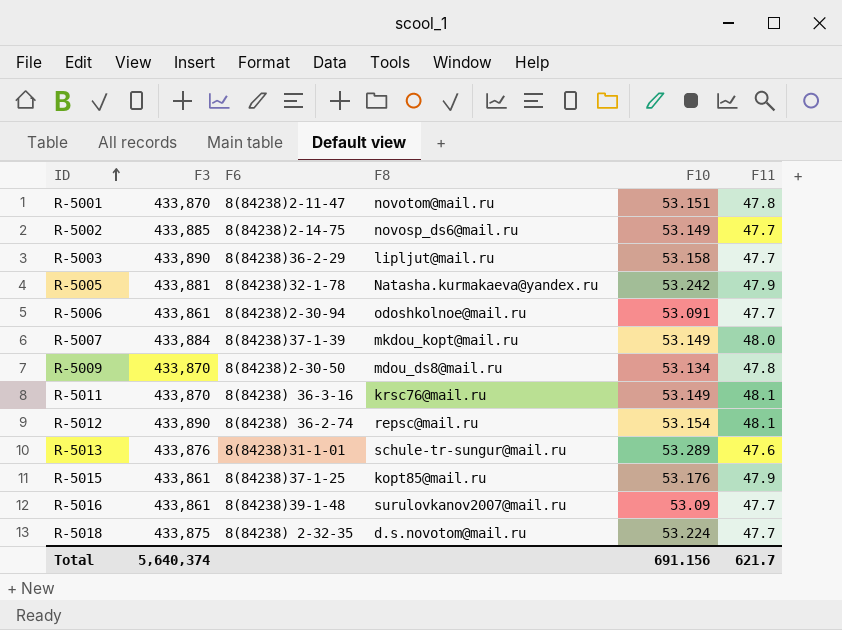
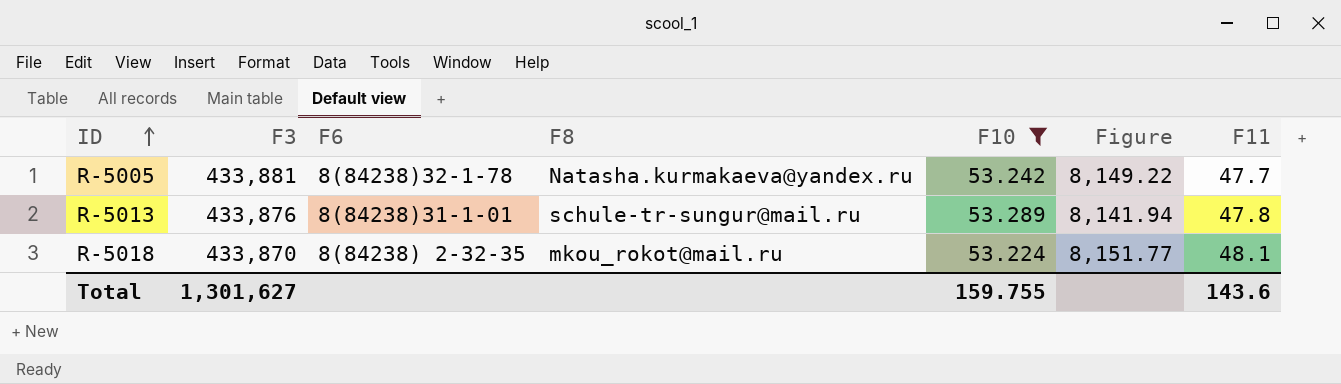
filter: none -> F10 >= 53.224
column Figure | formula: none -> [F3] / [F10]
R-5005 | F11: 47.9 -> 47.7
R-5013 | F11: 47.6 -> 47.8
R-5018 | F3: 433,875 -> 433,870
R-5018 | F8: d.s.novotom@mail.ru -> mkou_rokot@mail.ru
R-5018 | F11: 47.7 -> 48.1
Total | F3: 5,640,374 -> 1,301,627
Total | F10: 691.156 -> 159.755
Total | F11: 621.7 -> 143.6

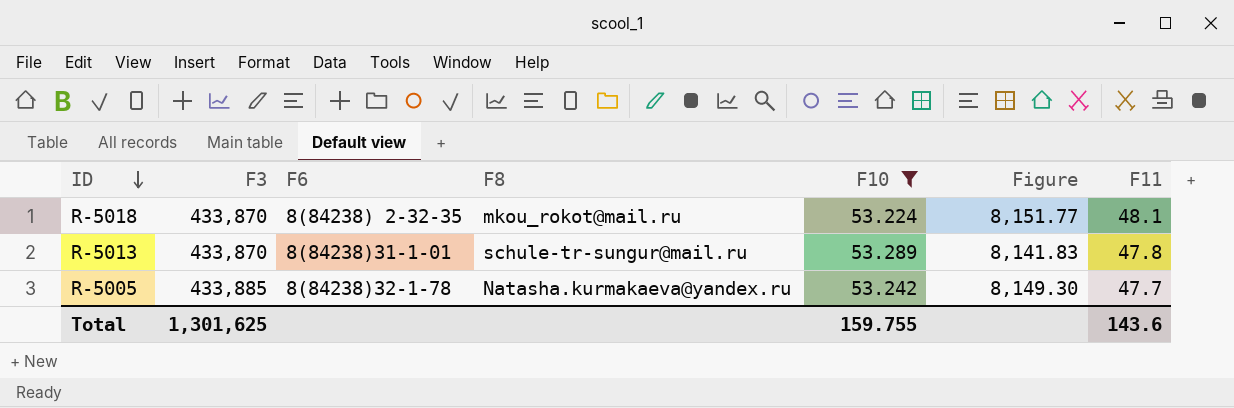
row order: ID ascending -> ID descending
R-5013 | F3: 433,876 -> 433,870
R-5013 | Figure: 8,141.94 -> 8,141.83
R-5005 | F3: 433,881 -> 433,885
R-5005 | Figure: 8,149.22 -> 8,149.30
Total | F3: 1,301,627 -> 1,301,625

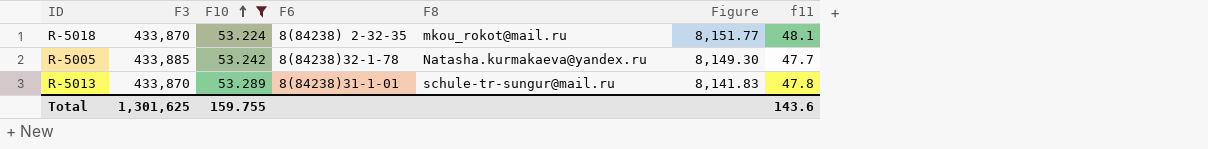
row order: ID descending -> F10 ascending
column F10 | position: 5 -> 3
column name: F11 -> f11

